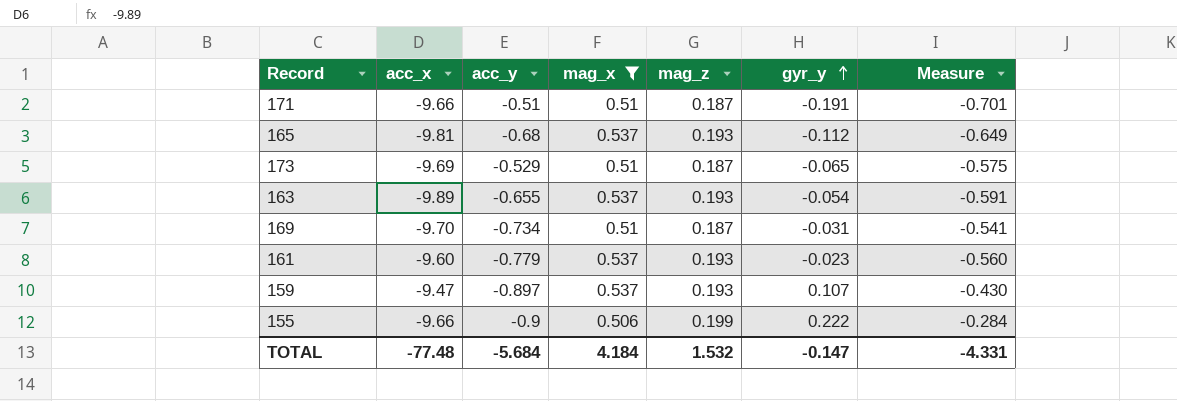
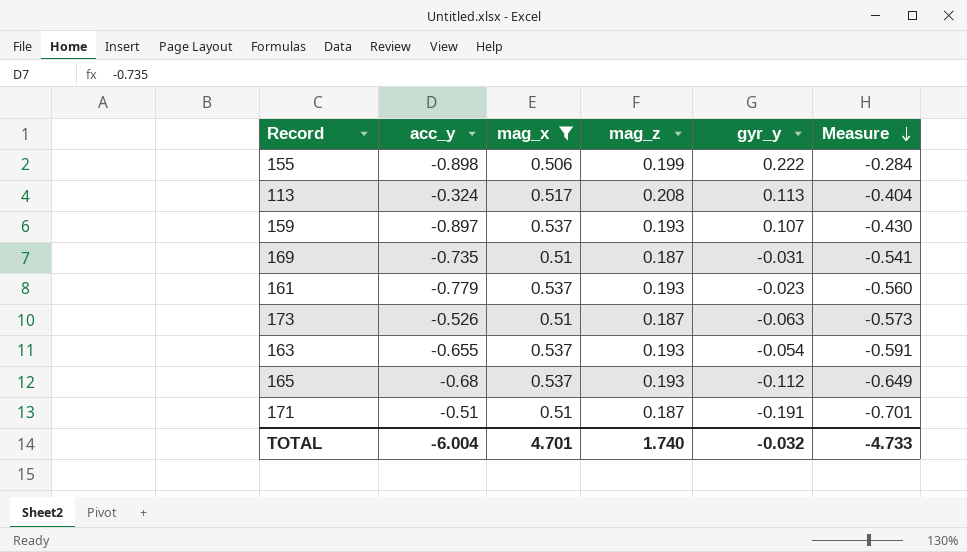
row order: gyr_y ascending -> Measure descending
column acc_x | position: 2 -> none
155 | acc_y: -0.9 -> -0.898
row 113: none -> -0.324 | 0.517 | 0.208 | 0.113 | -0.404
169 | acc_y: -0.734 -> -0.735
173 | acc_y: -0.529 -> -0.526
173 | gyr_y: -0.065 -> -0.063
173 | Measure: -0.575 -> -0.573
TOTAL | acc_y: -5.684 -> -6.004
TOTAL | mag_x: 4.184 -> 4.701
TOTAL | mag_z: 1.532 -> 1.740
TOTAL | gyr_y: -0.147 -> -0.032
TOTAL | Measure: -4.331 -> -4.733

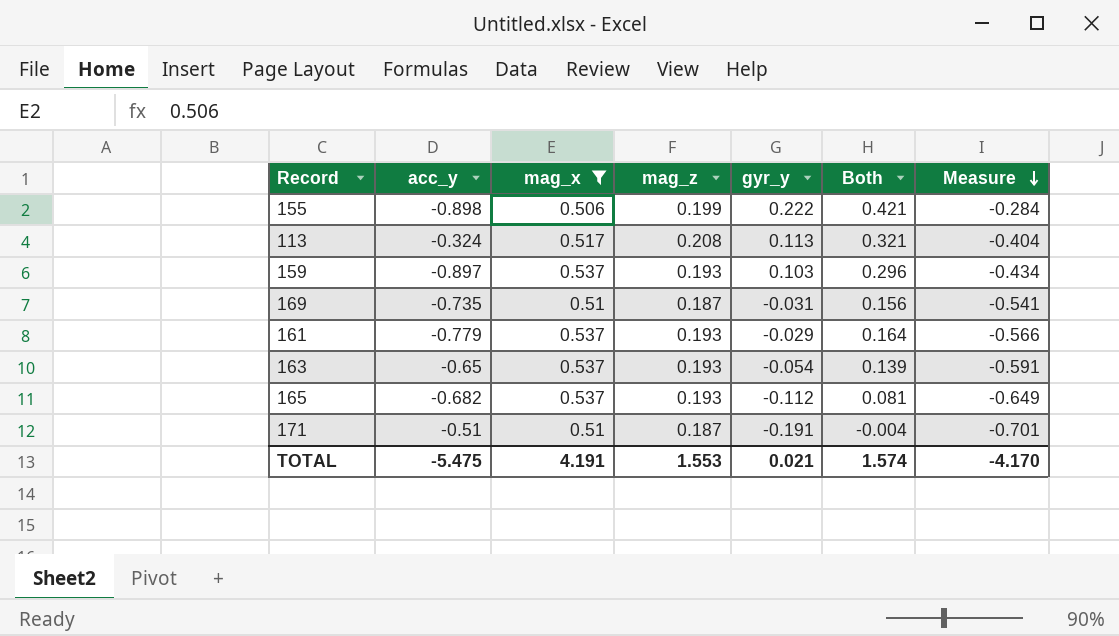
column Both | formula: none -> [mag_z] + [gyr_y]
row 173: -0.526 | 0.51 | 0.187 | -0.063 | -0.573 -> none
159 | gyr_y: 0.107 -> 0.103
159 | Measure: -0.430 -> -0.434
161 | gyr_y: -0.023 -> -0.029
161 | Measure: -0.560 -> -0.566
163 | acc_y: -0.655 -> -0.65
165 | acc_y: -0.68 -> -0.682
TOTAL | acc_y: -6.004 -> -5.475
TOTAL | mag_x: 4.701 -> 4.191
TOTAL | mag_z: 1.740 -> 1.553
TOTAL | gyr_y: -0.032 -> 0.021
TOTAL | Measure: -4.733 -> -4.170

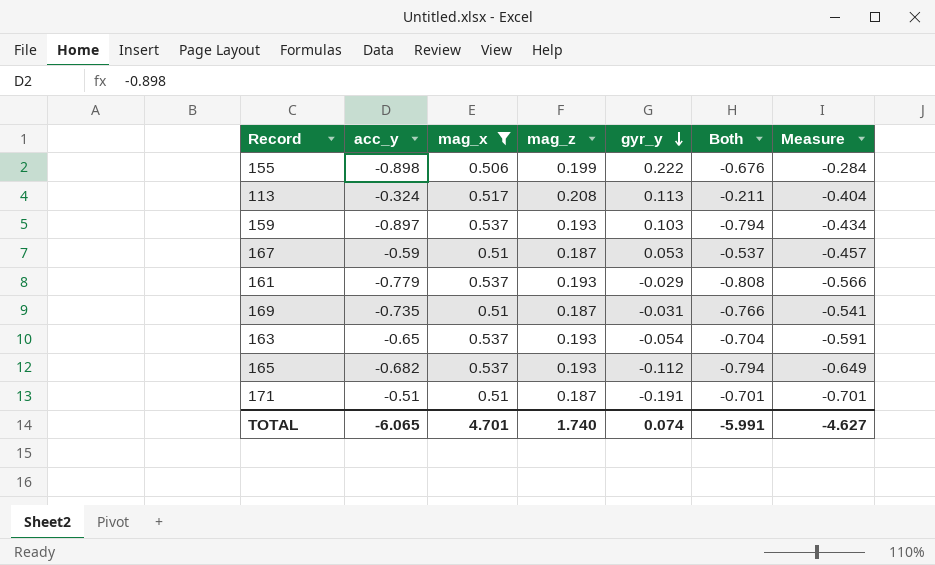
row order: Measure descending -> gyr_y descending
column Both | formula: [mag_z] + [gyr_y] -> [acc_y] + [gyr_y]
row 167: none -> -0.59 | 0.51 | 0.187 | 0.053 | -0.537 | -0.457
TOTAL | acc_y: -5.475 -> -6.065
TOTAL | mag_x: 4.191 -> 4.701
TOTAL | mag_z: 1.553 -> 1.740
TOTAL | gyr_y: 0.021 -> 0.074
TOTAL | Both: 1.574 -> -5.991
TOTAL | Measure: -4.170 -> -4.627

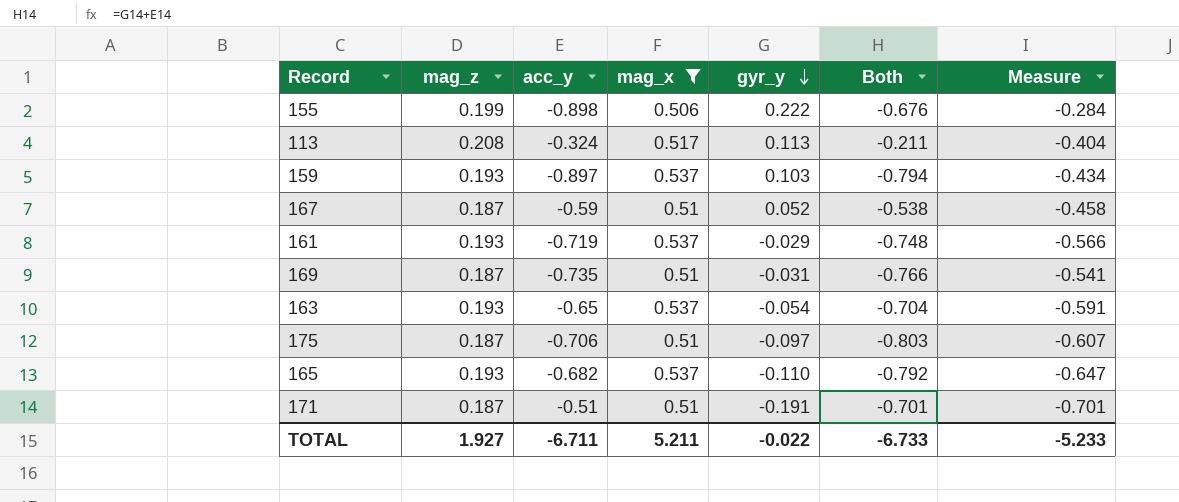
column mag_z | position: 4 -> 2
167 | gyr_y: 0.053 -> 0.052
167 | Both: -0.537 -> -0.538
167 | Measure: -0.457 -> -0.458
161 | acc_y: -0.779 -> -0.719
161 | Both: -0.808 -> -0.748
row 175: none -> 0.187 | -0.706 | 0.51 | -0.097 | -0.803 | -0.607
165 | gyr_y: -0.112 -> -0.110
165 | Both: -0.794 -> -0.792
165 | Measure: -0.649 -> -0.647
TOTAL | mag_z: 1.740 -> 1.927
TOTAL | acc_y: -6.065 -> -6.711
TOTAL | mag_x: 4.701 -> 5.211
TOTAL | gyr_y: 0.074 -> -0.022
TOTAL | Both: -5.991 -> -6.733
TOTAL | Measure: -4.627 -> -5.233

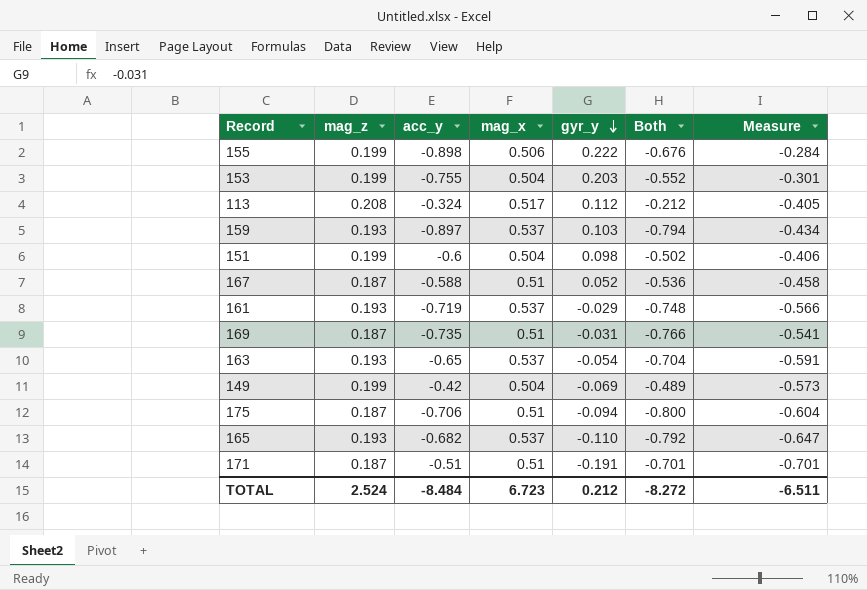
filter: mag_x != 0.504 -> none
113 | gyr_y: 0.113 -> 0.112
113 | Both: -0.211 -> -0.212
113 | Measure: -0.404 -> -0.405
167 | acc_y: -0.59 -> -0.588
167 | Both: -0.538 -> -0.536
175 | gyr_y: -0.097 -> -0.094
175 | Both: -0.803 -> -0.800
175 | Measure: -0.607 -> -0.604
TOTAL | mag_z: 1.927 -> 2.524
TOTAL | acc_y: -6.711 -> -8.484
TOTAL | mag_x: 5.211 -> 6.723
TOTAL | gyr_y: -0.022 -> 0.212
TOTAL | Both: -6.733 -> -8.272
TOTAL | Measure: -5.233 -> -6.511

